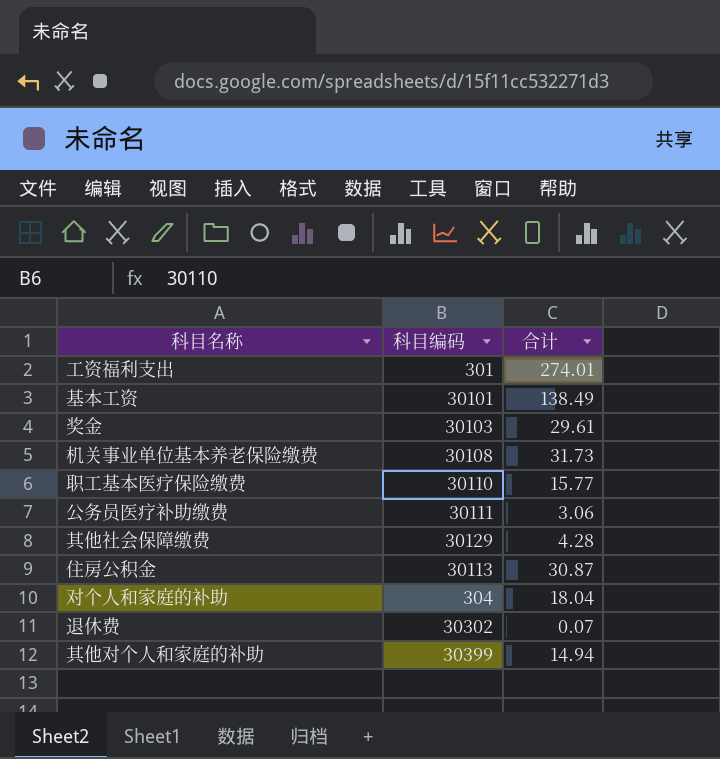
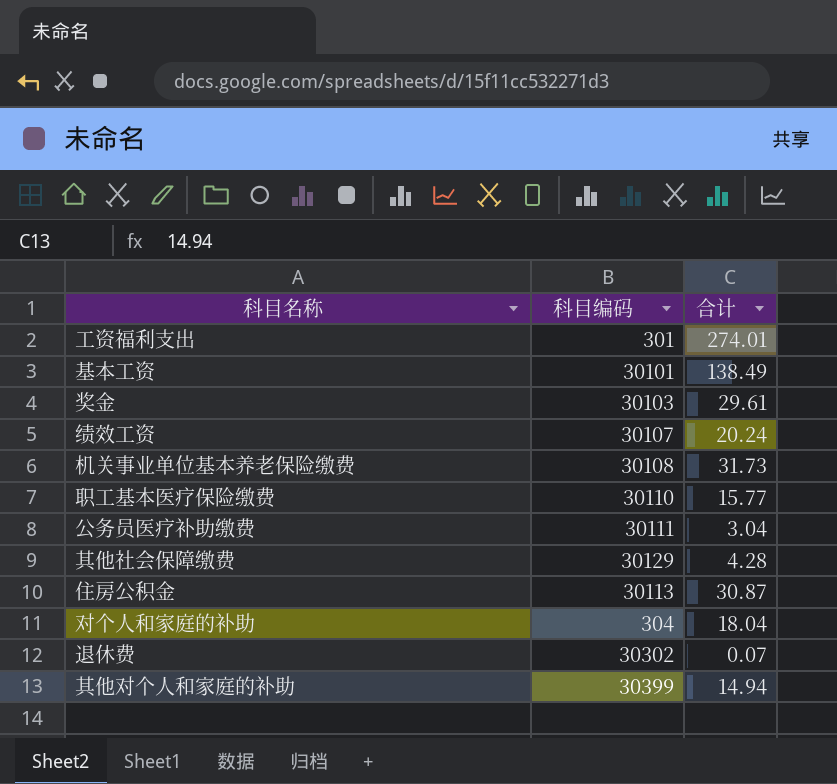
row 绩效工资: none -> 30107 | 20.24
公务员医疗补助缴费 | 合计: 3.06 -> 3.04

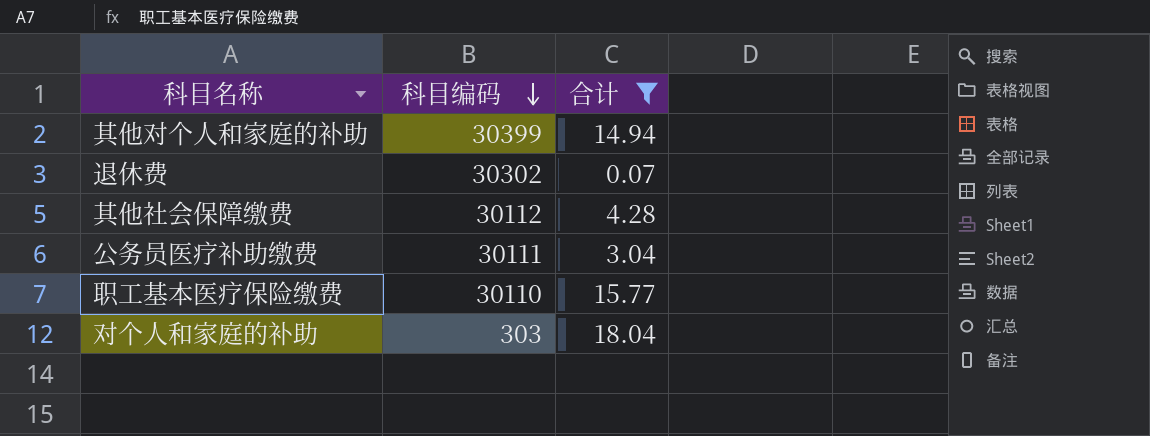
filter: none -> 合计 <= 18.04
row order: none -> 科目编码 descending
其他社会保障缴费 | 科目编码: 30129 -> 30112
对个人和家庭的补助 | 科目编码: 304 -> 303

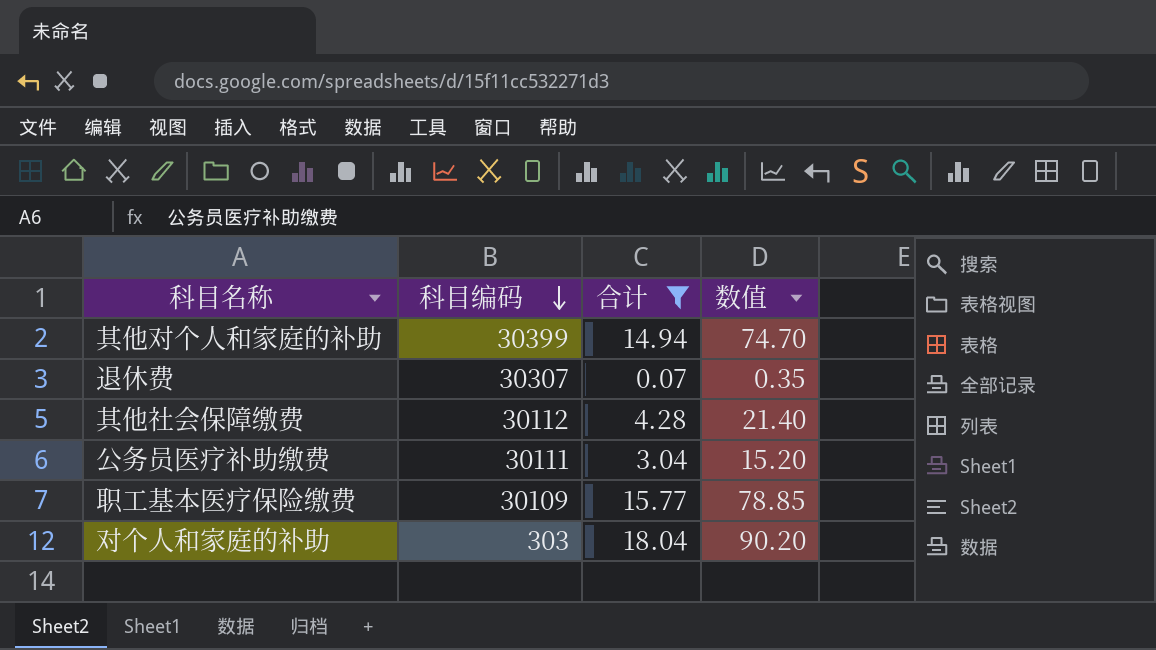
column 数值 | formula: none -> [合计] * 5
退休费 | 科目编码: 30302 -> 30307
职工基本医疗保险缴费 | 科目编码: 30110 -> 30109

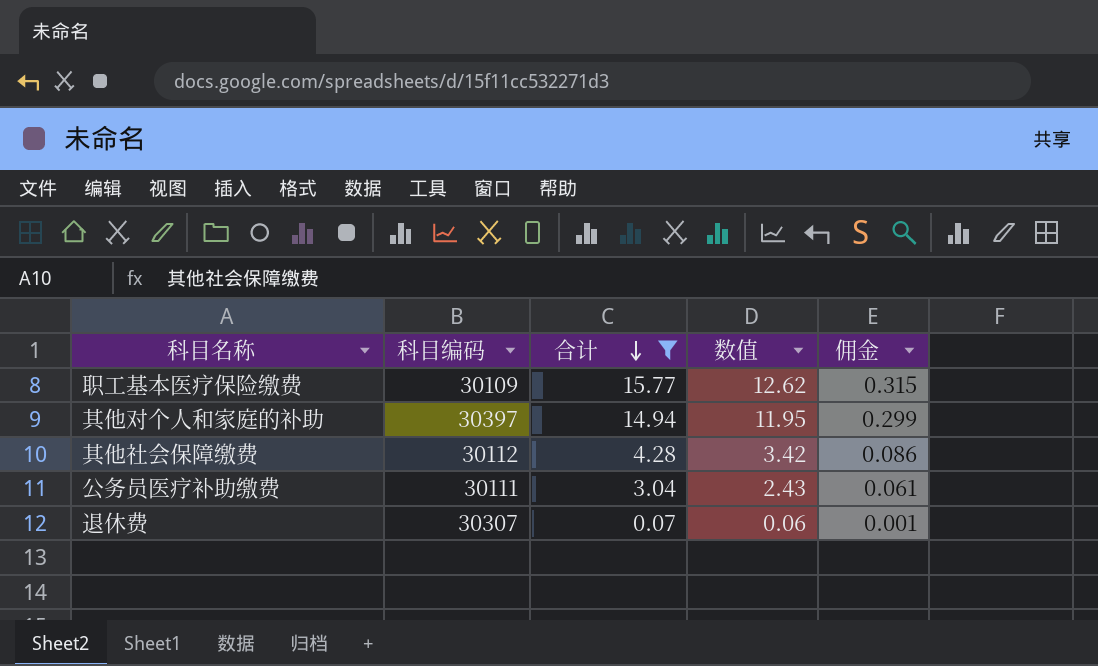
row order: 科目编码 descending -> 合计 descending
column 数值 | formula: [合计] * 5 -> [合计] * 0.8
column 佣金 | formula: none -> [合计] * 0.02
row 对个人和家庭的补助: 303 | 18.04 | 90.20 -> none
其他对个人和家庭的补助 | 科目编码: 30399 -> 30397

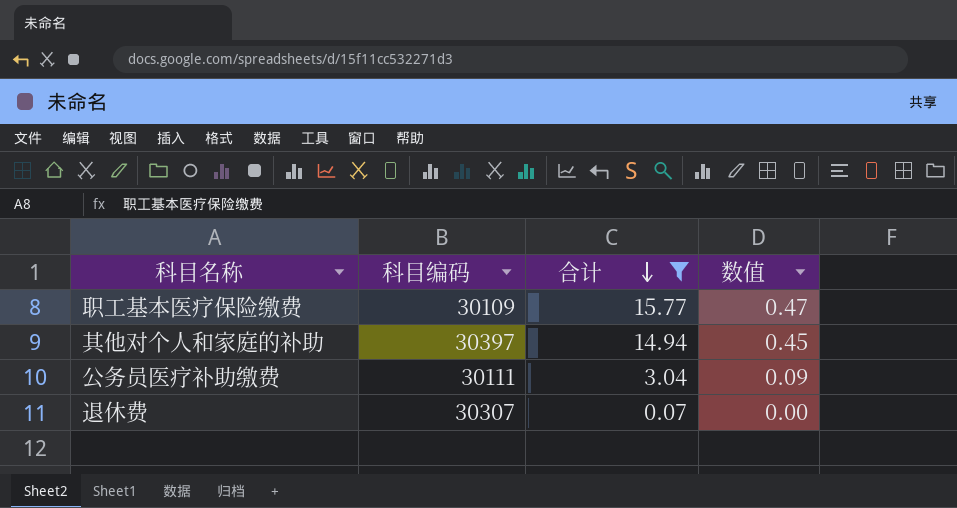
column 佣金 | formula: [合计] * 0.02 -> none
column 数值 | formula: [合计] * 0.8 -> [合计] * 0.03
row 其他社会保障缴费: 30112 | 4.28 | 3.42 | 0.086 -> none

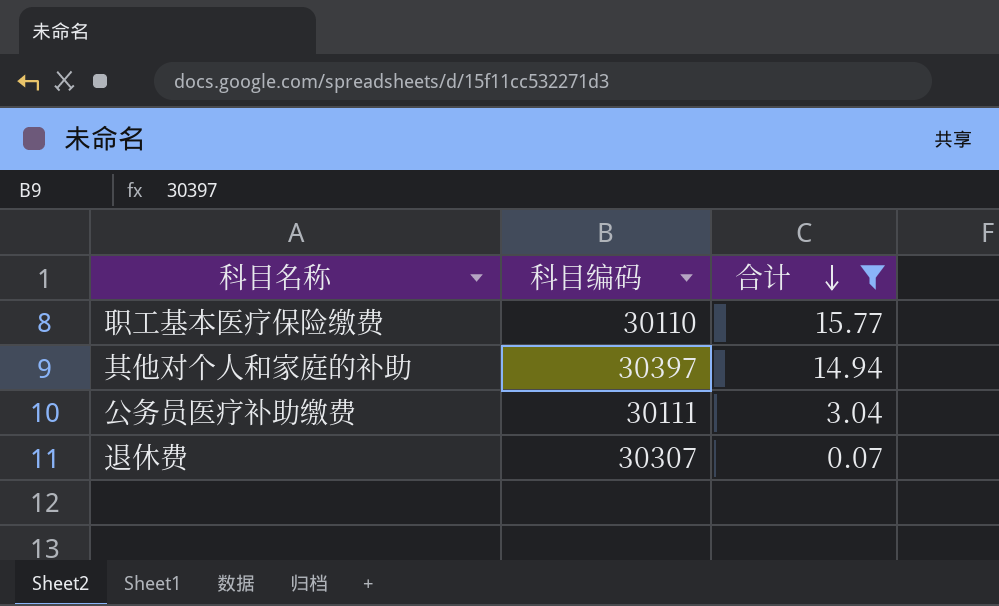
column 数值 | formula: [合计] * 0.03 -> none
职工基本医疗保险缴费 | 科目编码: 30109 -> 30110

